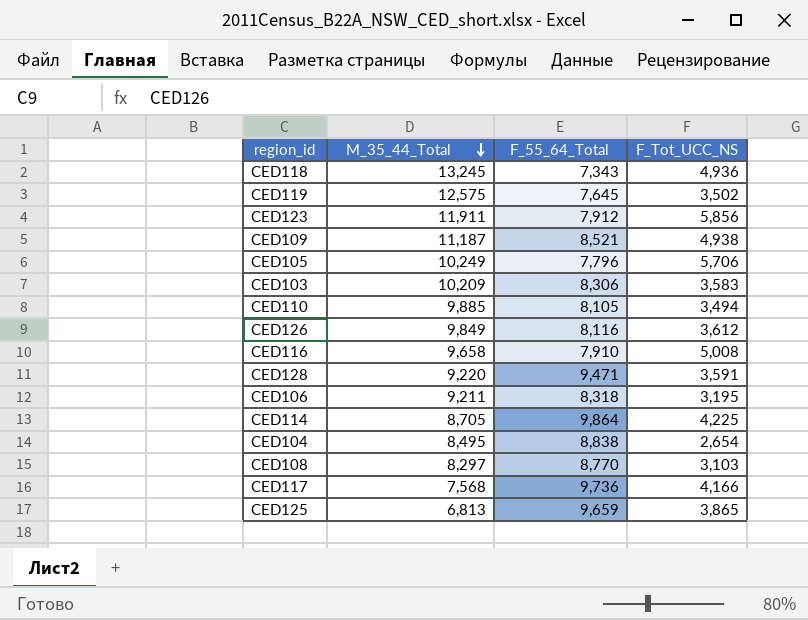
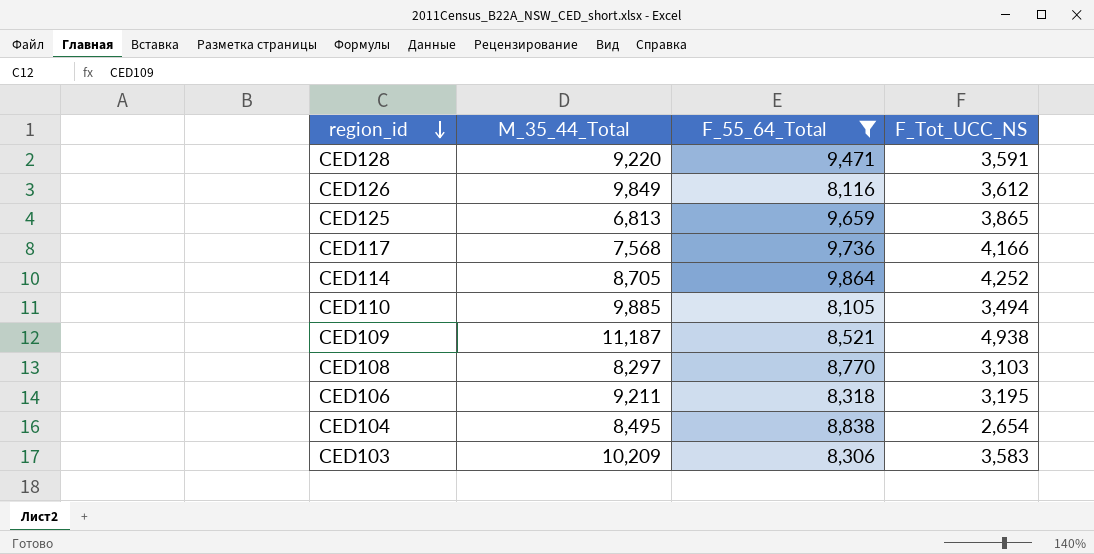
filter: none -> F_55_64_Total >= 8,105
row order: M_35_44_Total descending -> region_id descending
CED114 | F_Tot_UCC_NS: 4,225 -> 4,252

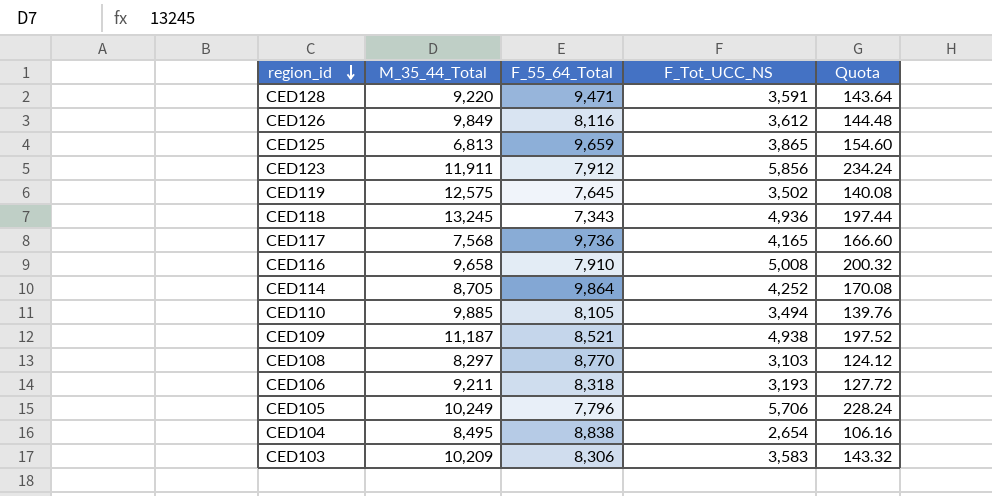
filter: F_55_64_Total >= 8,105 -> none
column Quota | formula: none -> [F_Tot_UCC_NS] * 0.04
CED117 | F_Tot_UCC_NS: 4,166 -> 4,165
CED106 | F_Tot_UCC_NS: 3,195 -> 3,193

